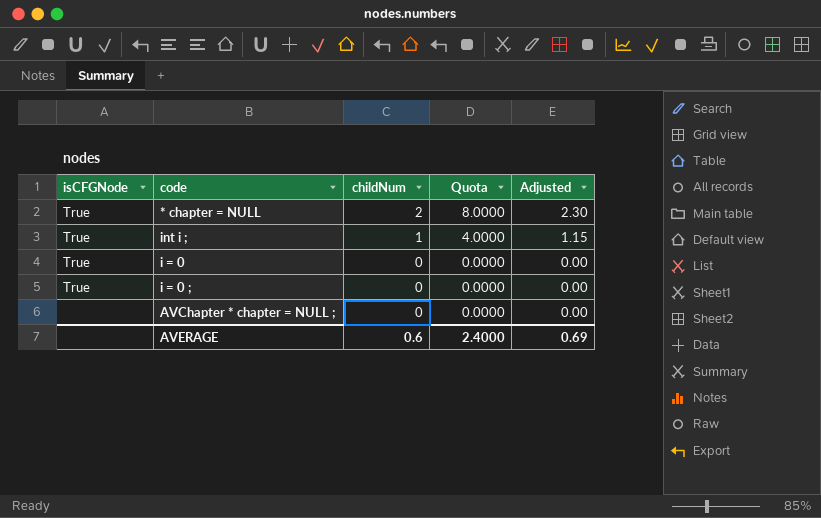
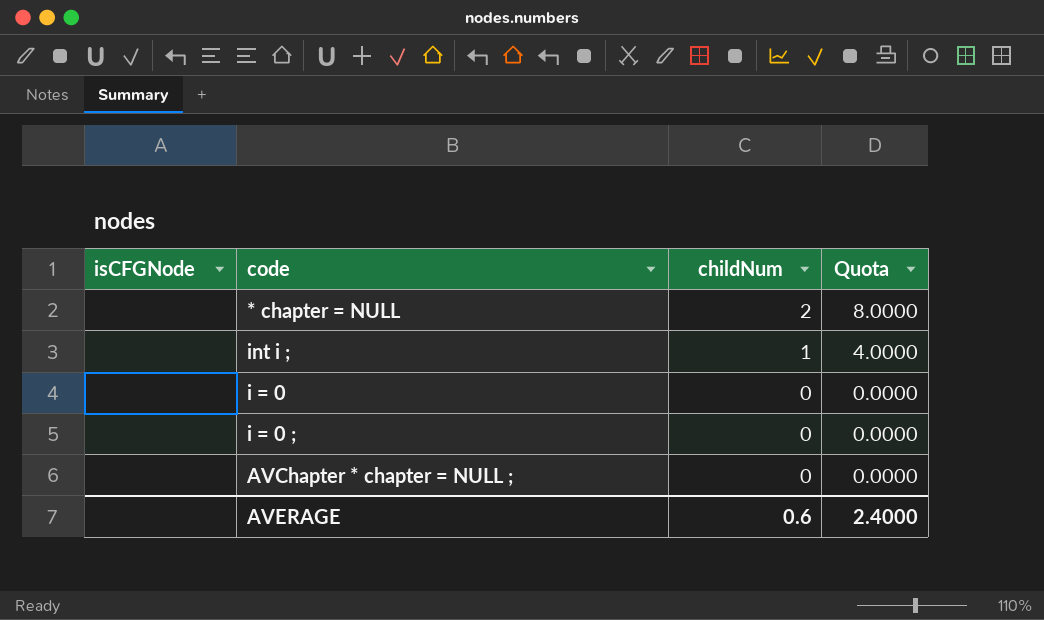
column Adjusted | formula: [childNum] * 1.15 -> none
* chapter = NULL | isCFGNode: True -> none
int i ; | isCFGNode: True -> none
i = 0 | isCFGNode: True -> none
i = 0 ; | isCFGNode: True -> none

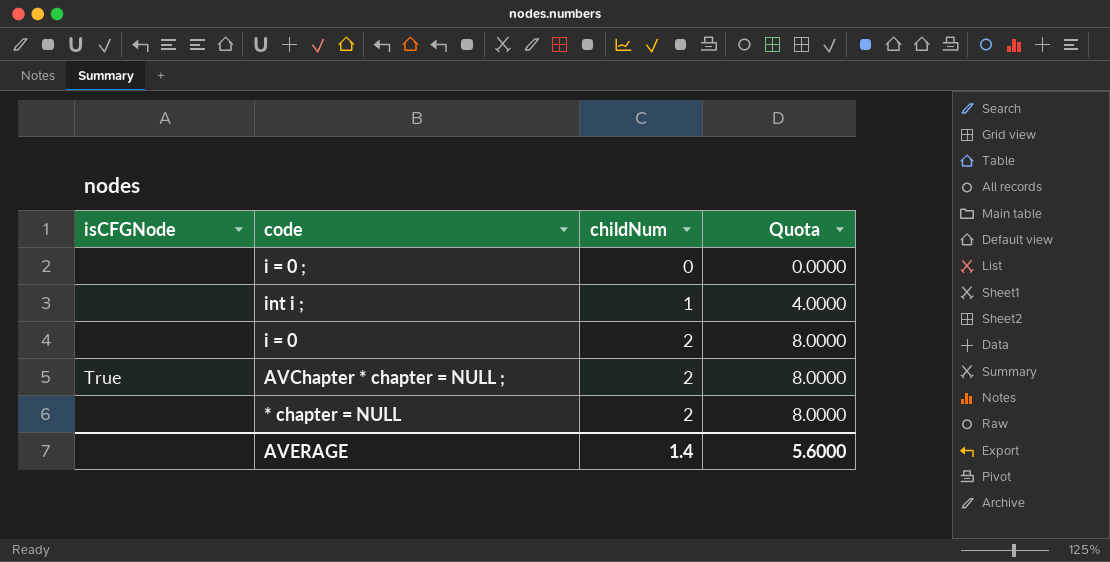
row order: childNum descending -> childNum ascending
i = 0 | childNum: 0 -> 2
i = 0 | Quota: 0.0000 -> 8.0000
AVChapter * chapter = NULL ; | isCFGNode: none -> True
AVChapter * chapter = NULL ; | childNum: 0 -> 2
AVChapter * chapter = NULL ; | Quota: 0.0000 -> 8.0000
AVERAGE | childNum: 0.6 -> 1.4
AVERAGE | Quota: 2.4000 -> 5.6000

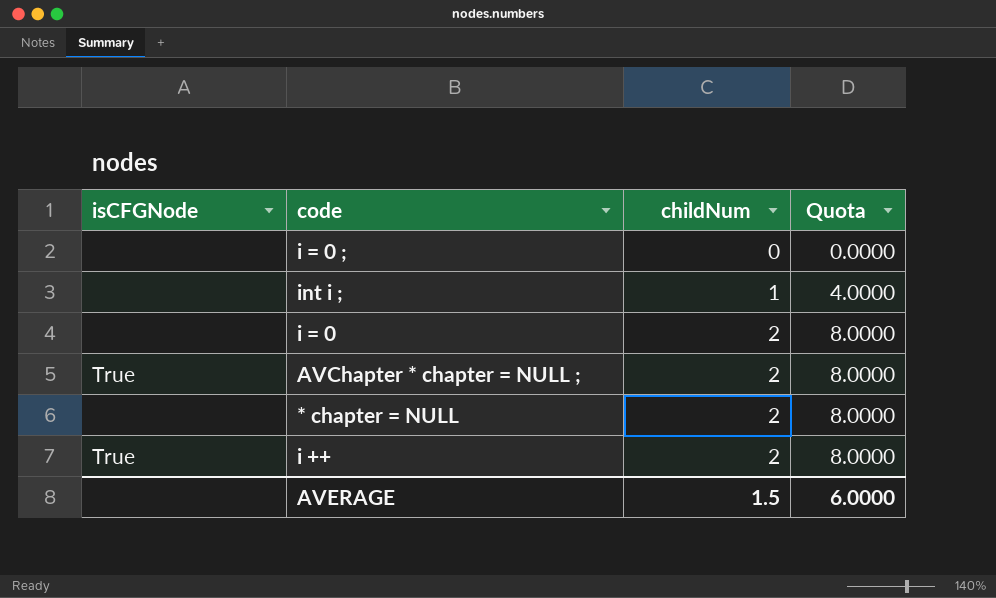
row i ++: none -> True | 2 | 8.0000
AVERAGE | childNum: 1.4 -> 1.5
AVERAGE | Quota: 5.6000 -> 6.0000

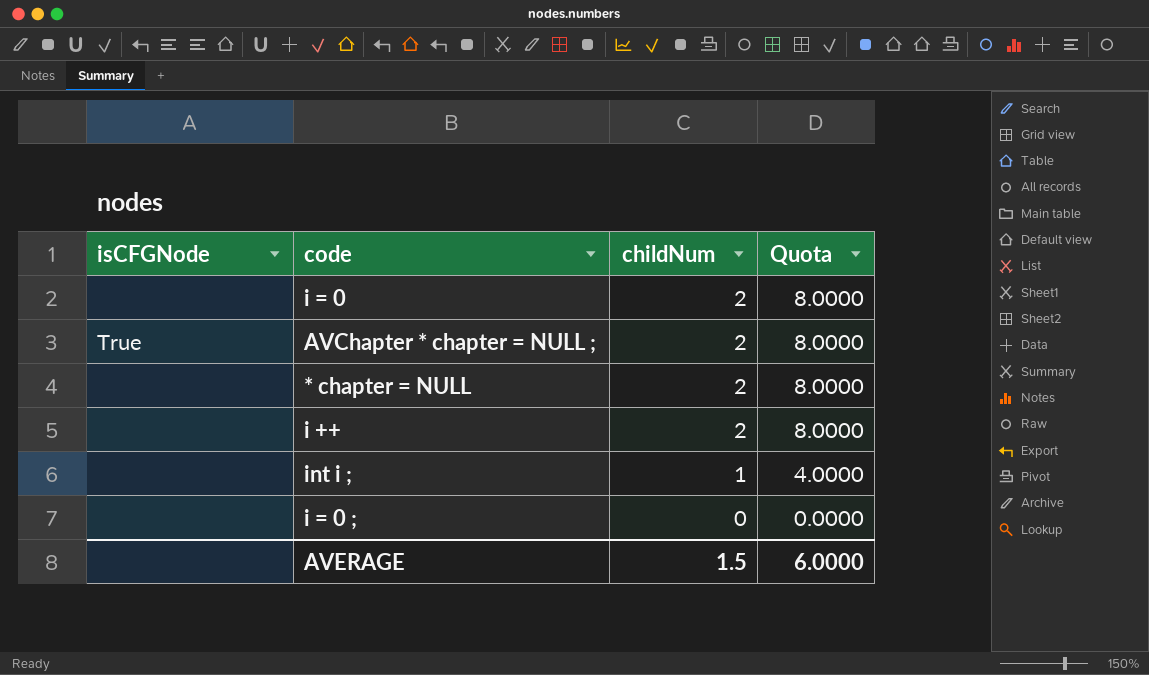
row order: childNum ascending -> childNum descending
i ++ | isCFGNode: True -> none

